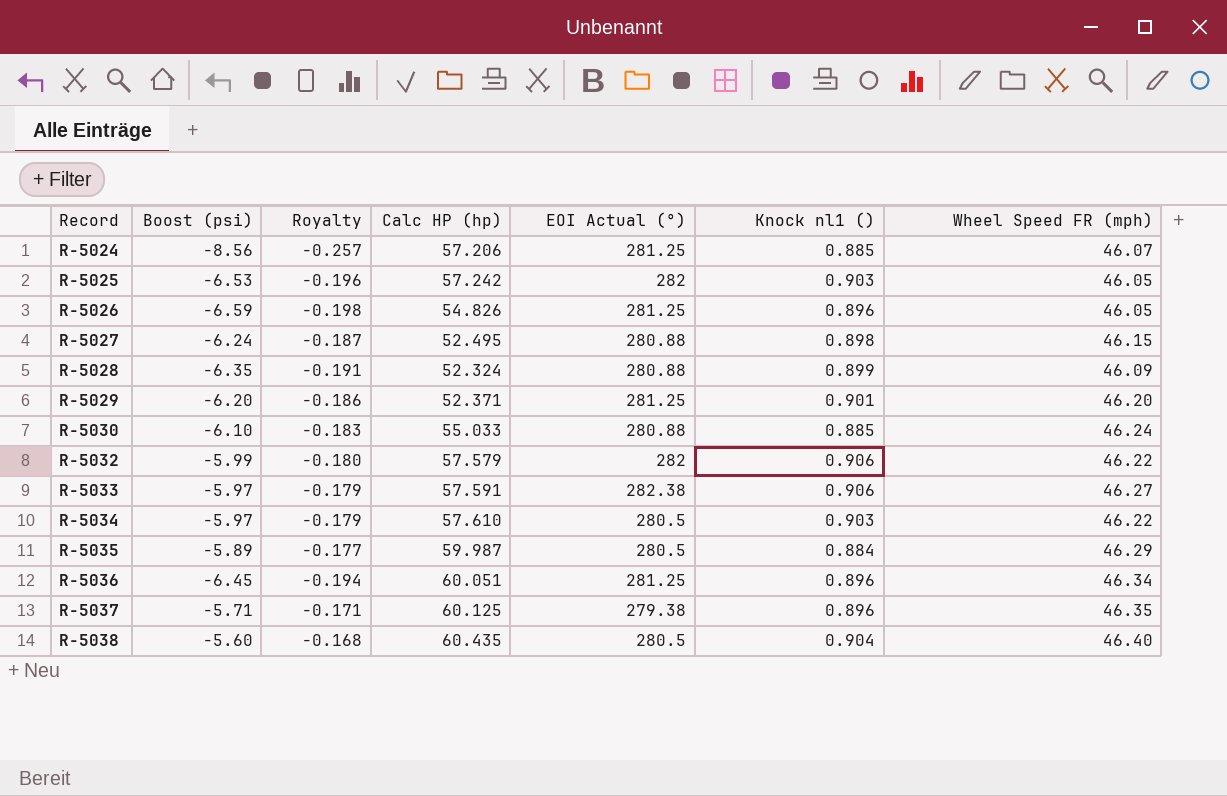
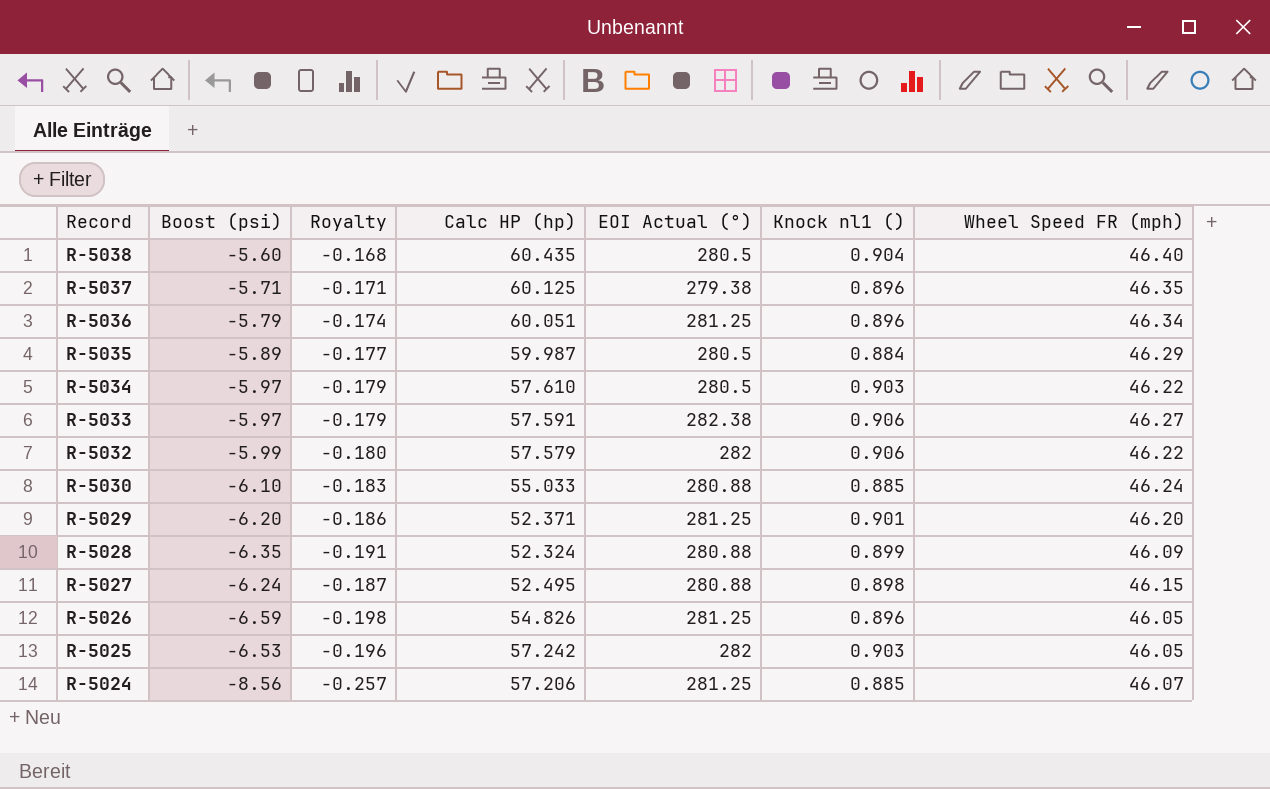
row order: Record ascending -> Record descending
R-5036 | Boost (psi): -6.45 -> -5.79
R-5036 | Royalty: -0.194 -> -0.174

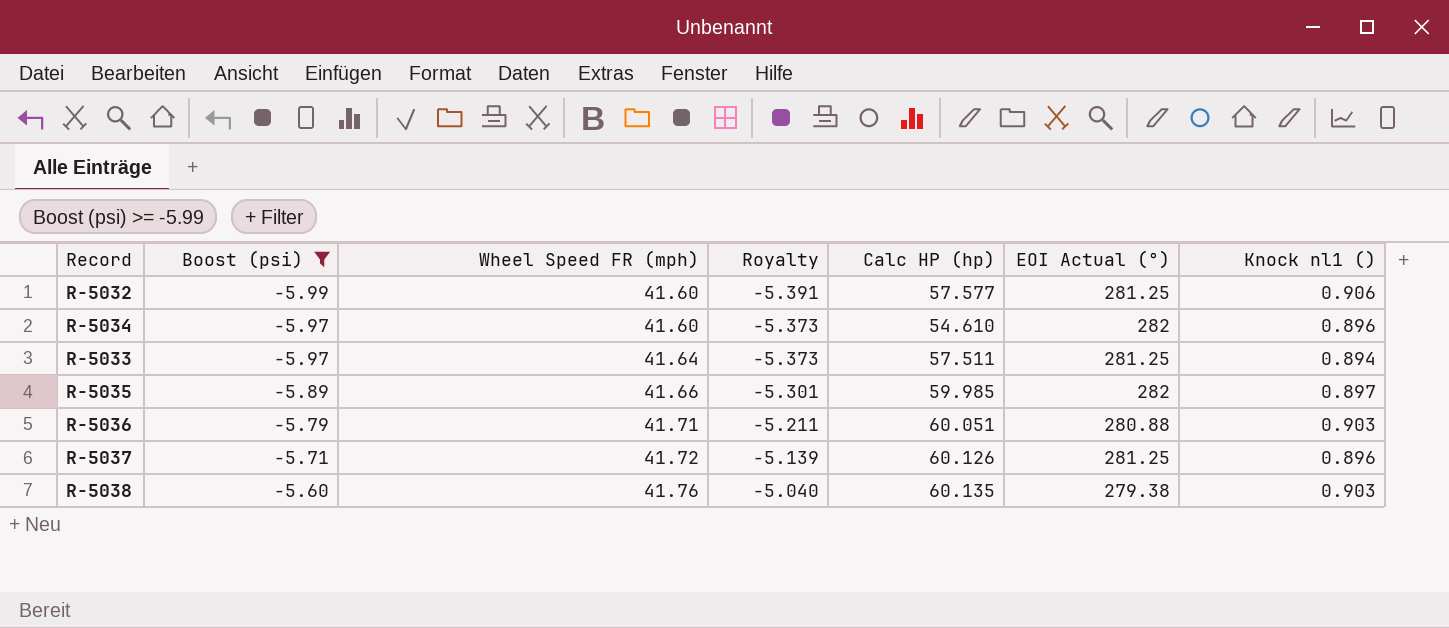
filter: none -> Boost (psi) >= -5.99
row order: Record descending -> Boost (psi) ascending
column Wheel Speed FR (mph) | position: 7 -> 3
column Royalty | formula: [Boost (psi)] * 0.03 -> [Boost (psi)] * 0.9
R-5032 | Wheel Speed FR (mph): 46.22 -> 41.60
R-5032 | Calc HP (hp): 57.579 -> 57.577
R-5032 | EOI Actual (°): 282 -> 281.25
R-5034 | Wheel Speed FR (mph): 46.22 -> 41.60
R-5034 | Calc HP (hp): 57.610 -> 54.610
R-5034 | EOI Actual (°): 280.5 -> 282
R-5034 | Knock nl1 (): 0.903 -> 0.896
R-5033 | Wheel Speed FR (mph): 46.27 -> 41.64
R-5033 | Calc HP (hp): 57.591 -> 57.511
R-5033 | EOI Actual (°): 282.38 -> 281.25
R-5033 | Knock nl1 (): 0.906 -> 0.894
R-5035 | Wheel Speed FR (mph): 46.29 -> 41.66
R-5035 | Calc HP (hp): 59.987 -> 59.985
R-5035 | EOI Actual (°): 280.5 -> 282
R-5035 | Knock nl1 (): 0.884 -> 0.897
R-5036 | Wheel Speed FR (mph): 46.34 -> 41.71
R-5036 | EOI Actual (°): 281.25 -> 280.88
R-5036 | Knock nl1 (): 0.896 -> 0.903
R-5037 | Wheel Speed FR (mph): 46.35 -> 41.72
R-5037 | Calc HP (hp): 60.125 -> 60.126
R-5037 | EOI Actual (°): 279.38 -> 281.25
R-5038 | Wheel Speed FR (mph): 46.40 -> 41.76
R-5038 | Calc HP (hp): 60.435 -> 60.135
R-5038 | EOI Actual (°): 280.5 -> 279.38
R-5038 | Knock nl1 (): 0.904 -> 0.903

